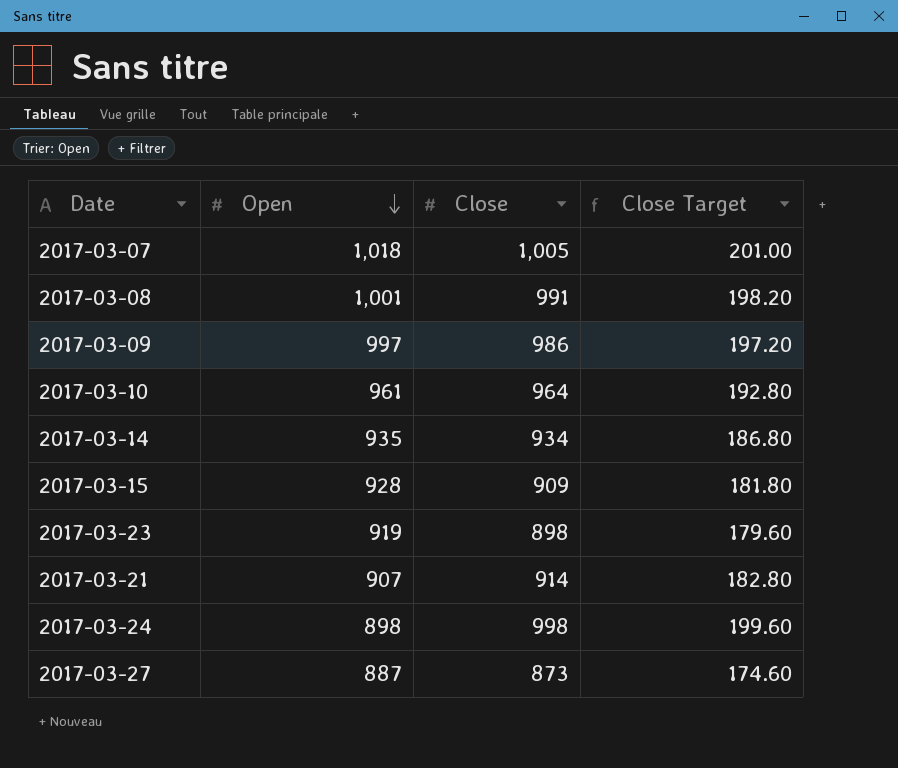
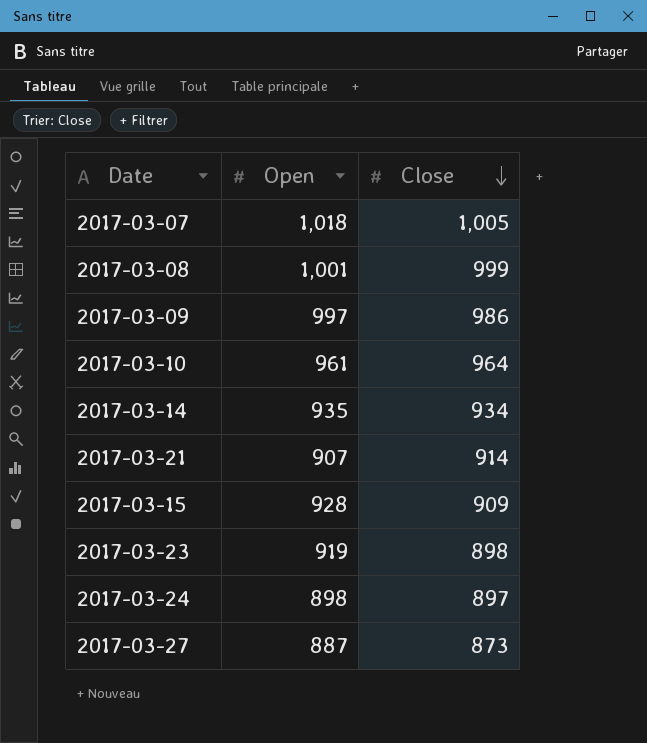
row order: Open descending -> Close descending
column Close Target | formula: [Close] * 0.2 -> none
2017-03-08 | Close: 991 -> 999
2017-03-24 | Close: 998 -> 897

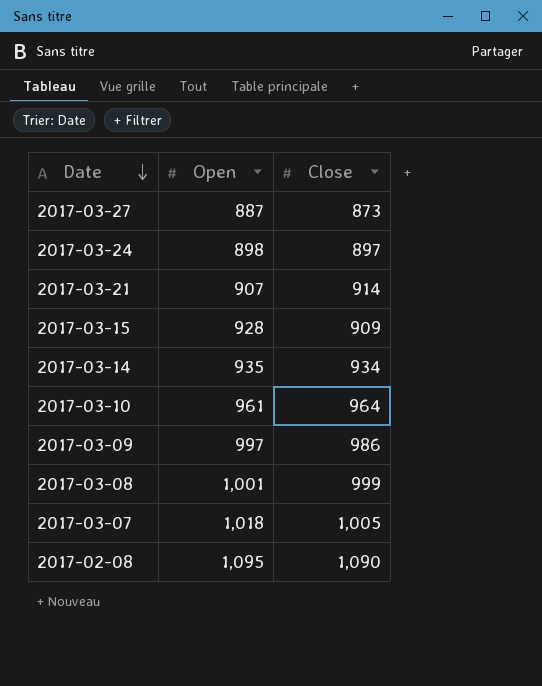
row order: Close descending -> Date descending
row 2017-03-23: 919 | 898 -> none
row 2017-02-08: none -> 1,095 | 1,090

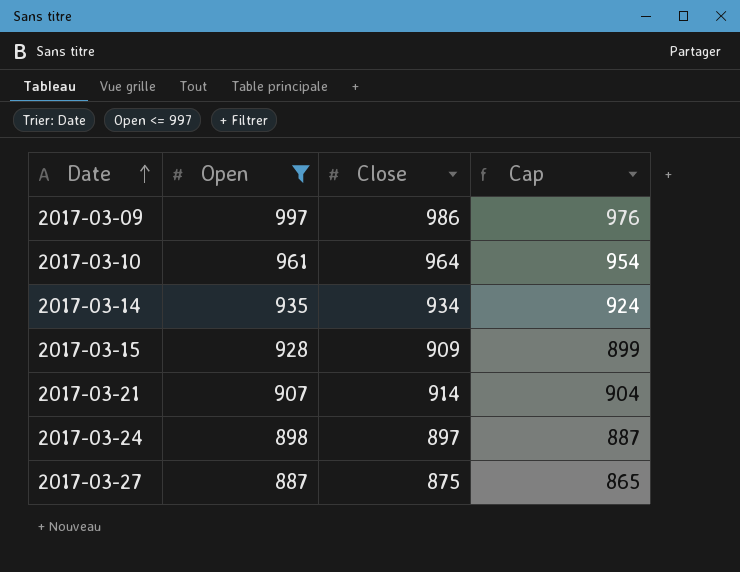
filter: none -> Open <= 997
row order: Date descending -> Date ascending
column Cap | formula: none -> [Close] - 10
2017-03-27 | Close: 873 -> 875

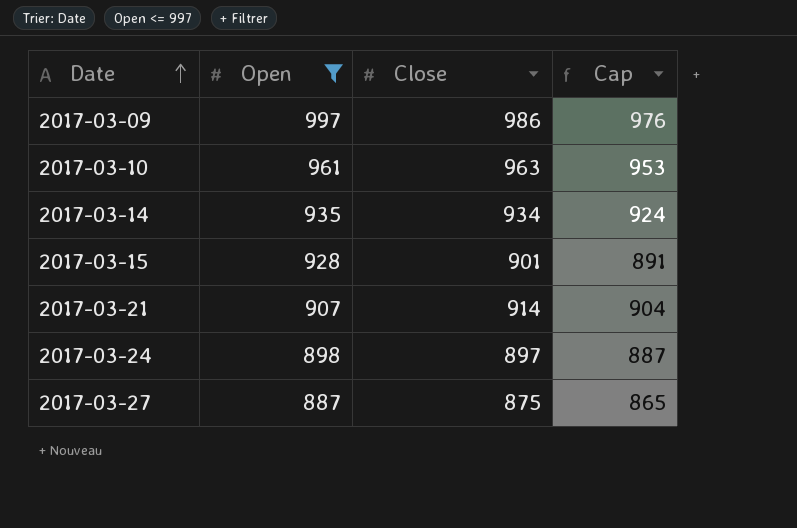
2017-03-10 | Close: 964 -> 963
2017-03-10 | Cap: 954 -> 953
2017-03-15 | Close: 909 -> 901
2017-03-15 | Cap: 899 -> 891

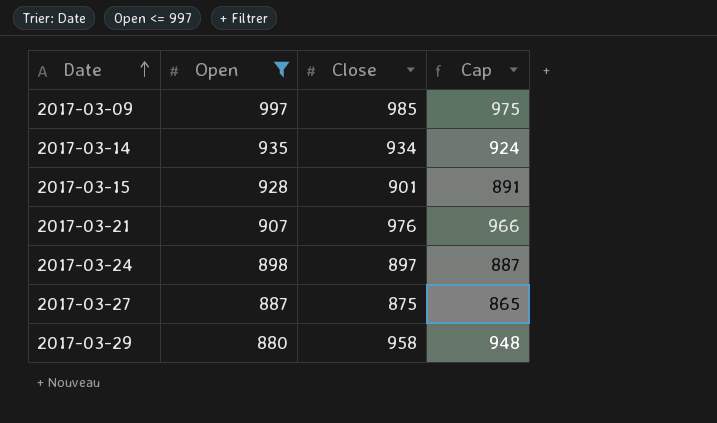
row 2017-03-10: 961 | 963 | 953 -> none
2017-03-09 | Close: 986 -> 985
2017-03-09 | Cap: 976 -> 975
2017-03-21 | Close: 914 -> 976
2017-03-21 | Cap: 904 -> 966
row 2017-03-29: none -> 880 | 958 | 948

